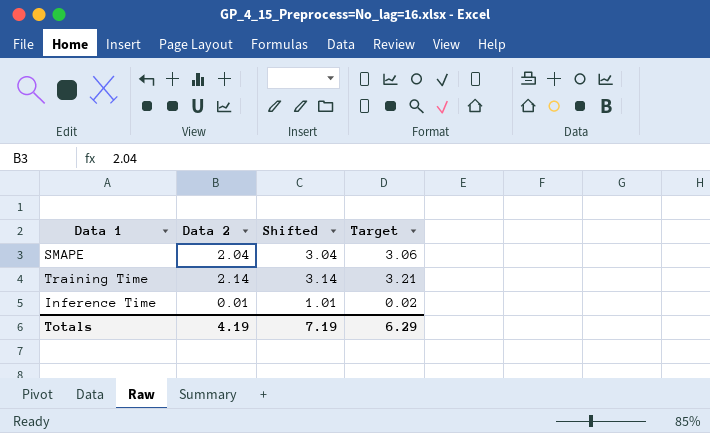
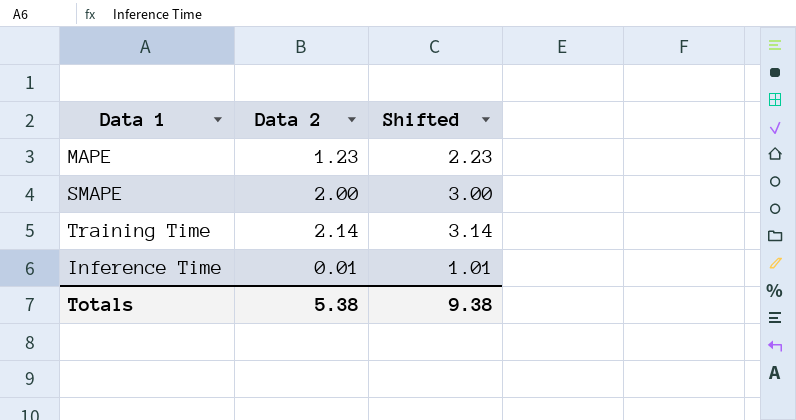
column Target | formula: [Data 2] * 1.5 -> none
row MAPE: none -> 1.23 | 2.23
SMAPE | Data 2: 2.04 -> 2.00
SMAPE | Shifted: 3.04 -> 3.00
Totals | Data 2: 4.19 -> 5.38
Totals | Shifted: 7.19 -> 9.38

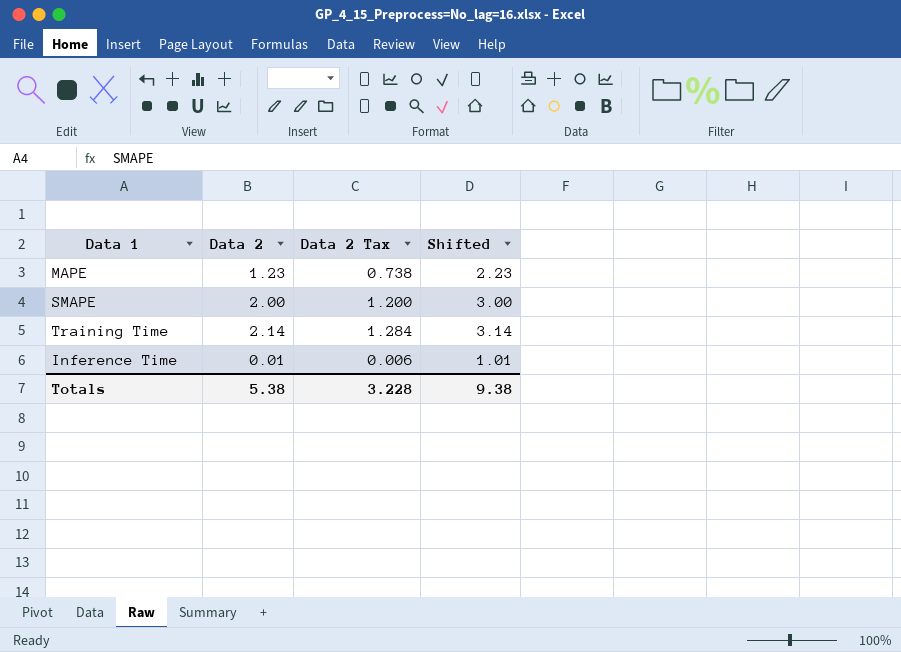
column Data 2 Tax | formula: none -> [Data 2] * 0.6

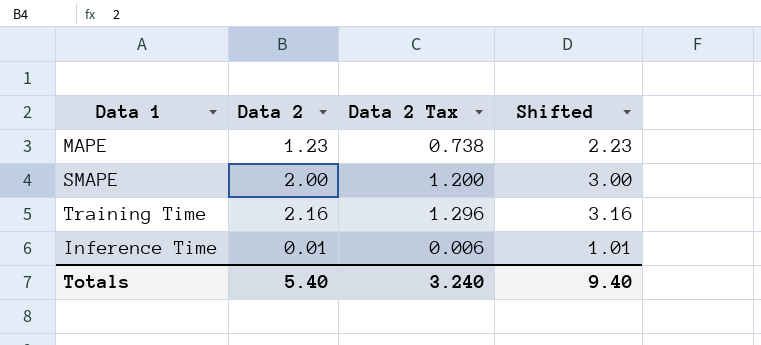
Training Time | Data 2: 2.14 -> 2.16
Training Time | Data 2 Tax: 1.284 -> 1.296
Training Time | Shifted: 3.14 -> 3.16
Totals | Data 2: 5.38 -> 5.40
Totals | Data 2 Tax: 3.228 -> 3.240
Totals | Shifted: 9.38 -> 9.40

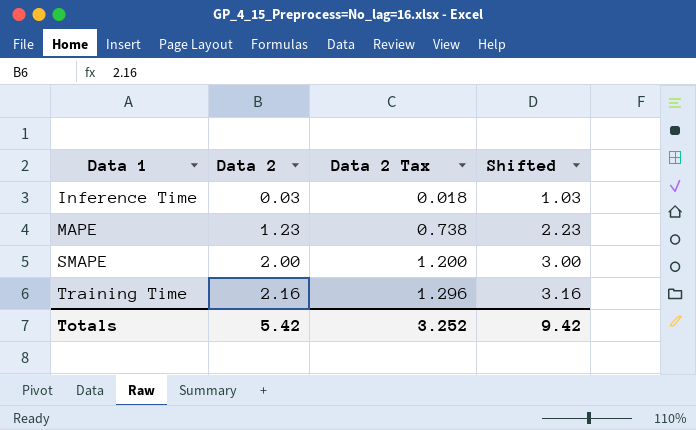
row order: none -> Data 1 ascending
Inference Time | Data 2: 0.01 -> 0.03
Inference Time | Data 2 Tax: 0.006 -> 0.018
Inference Time | Shifted: 1.01 -> 1.03
Totals | Data 2: 5.40 -> 5.42
Totals | Data 2 Tax: 3.240 -> 3.252
Totals | Shifted: 9.40 -> 9.42

